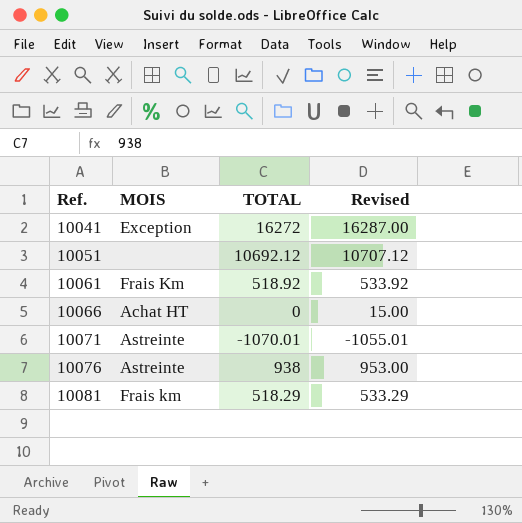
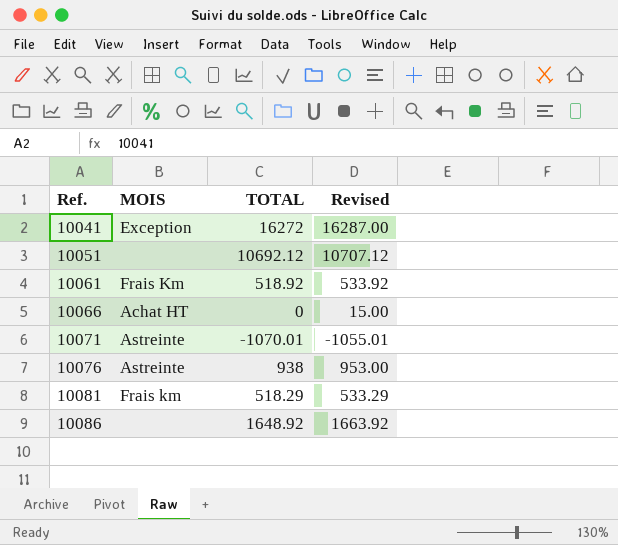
row 10086: none -> none | 1648.92 | 1663.92

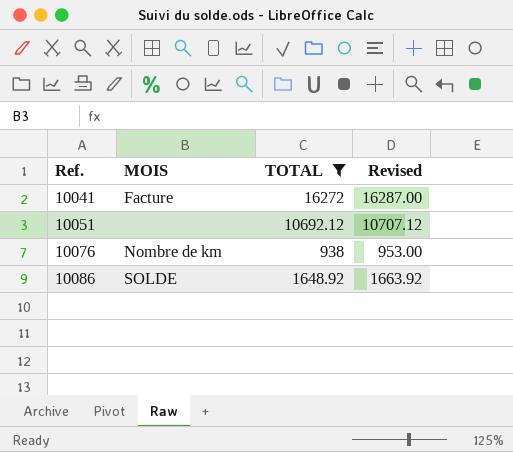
filter: none -> TOTAL >= 938
10041 | MOIS: Exception -> Facture
10076 | MOIS: Astreinte -> Nombre de km
10086 | MOIS: none -> SOLDE

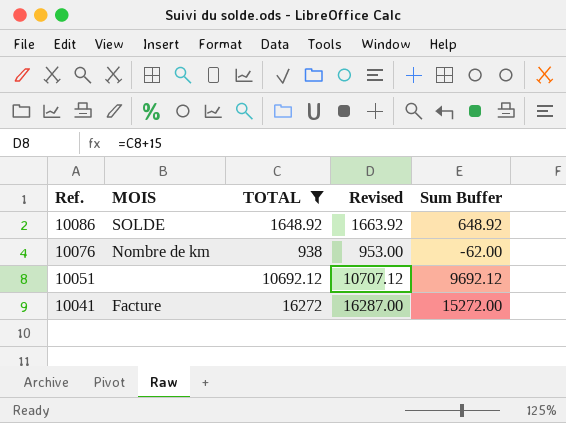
row order: Ref. ascending -> Ref. descending
column Sum Buffer | formula: none -> [TOTAL] - 1000

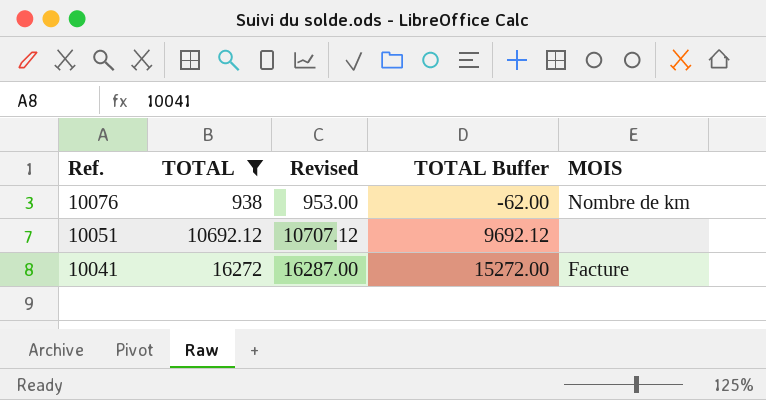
column name: Sum Buffer -> TOTAL Buffer
column MOIS | position: 2 -> 5
row 10086: SOLDE | 1648.92 | 1663.92 | 648.92 -> none

